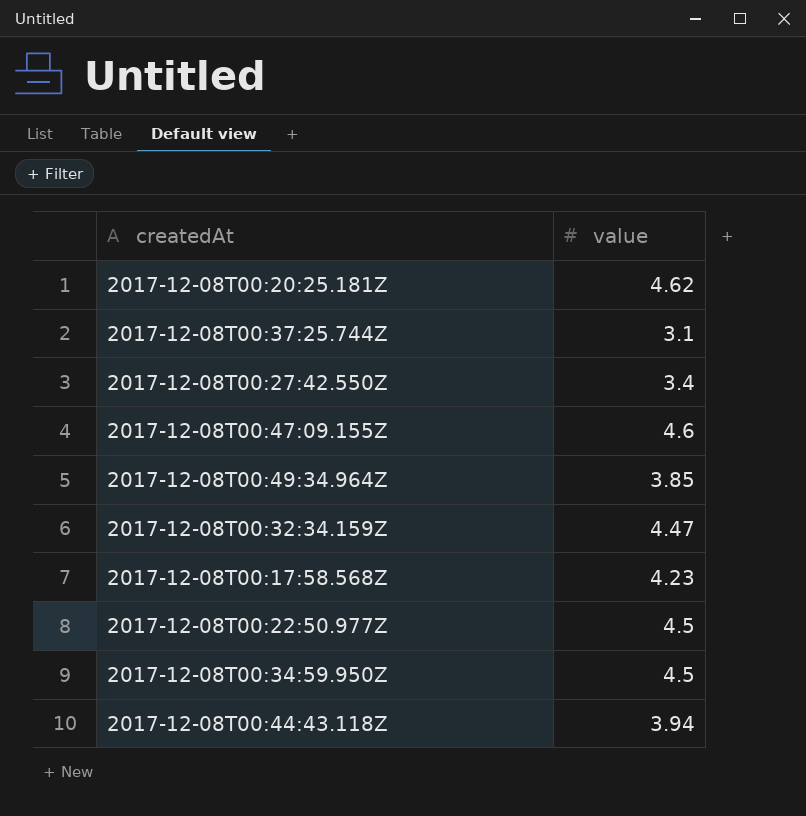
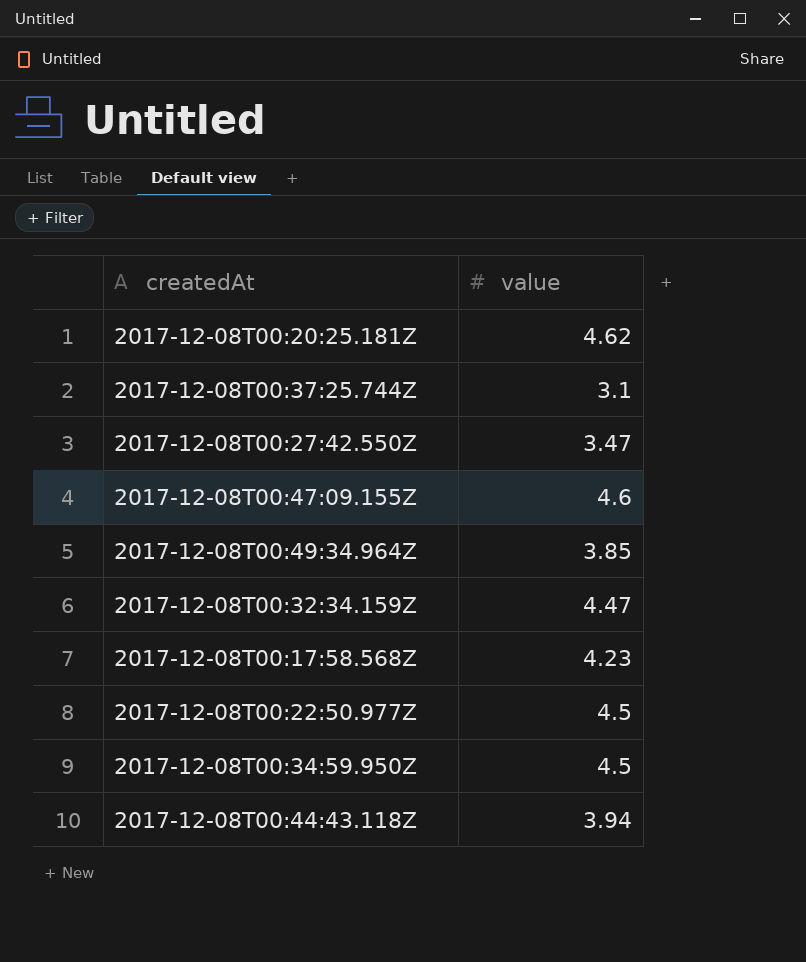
2017-12-08T00:27:42.550Z | value: 3.4 -> 3.47

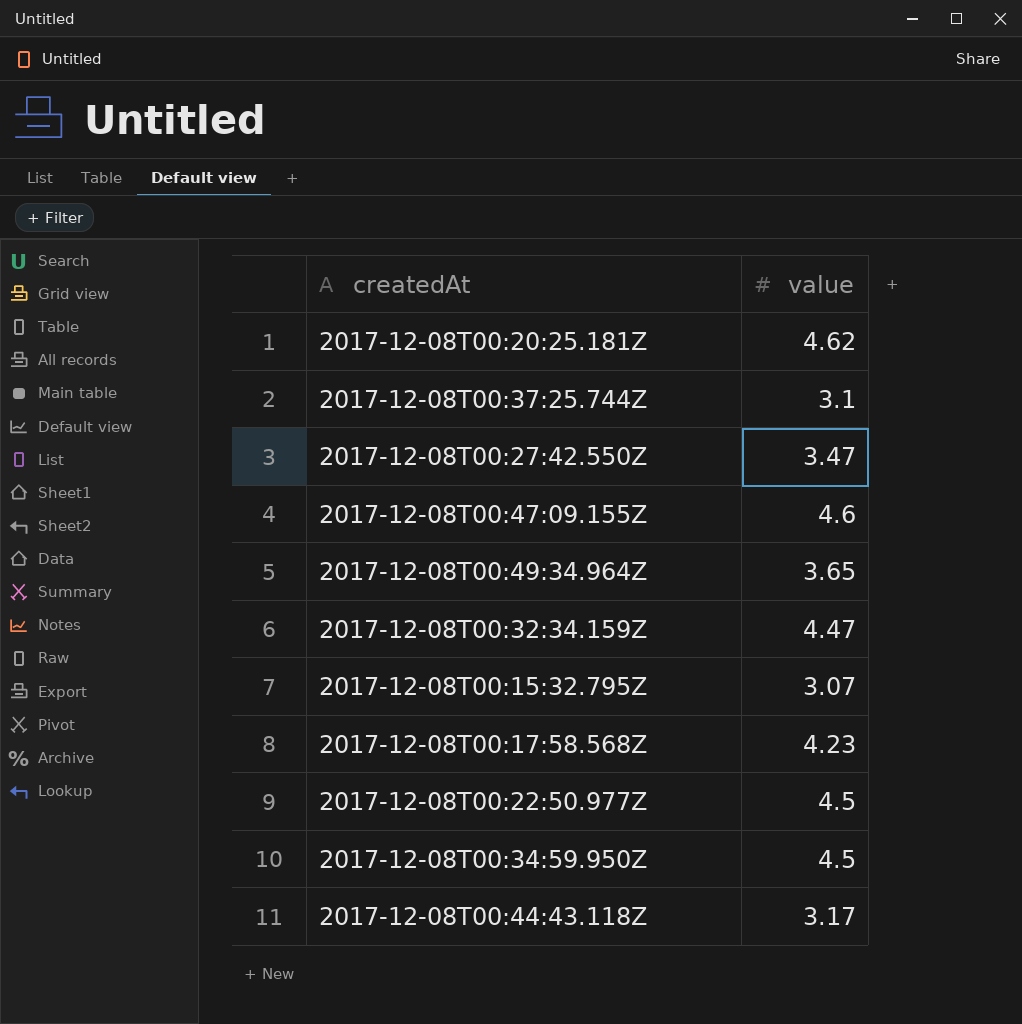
2017-12-08T00:49:34.964Z | value: 3.85 -> 3.65
row 2017-12-08T00:15:32.795Z: none -> 3.07
2017-12-08T00:44:43.118Z | value: 3.94 -> 3.17

